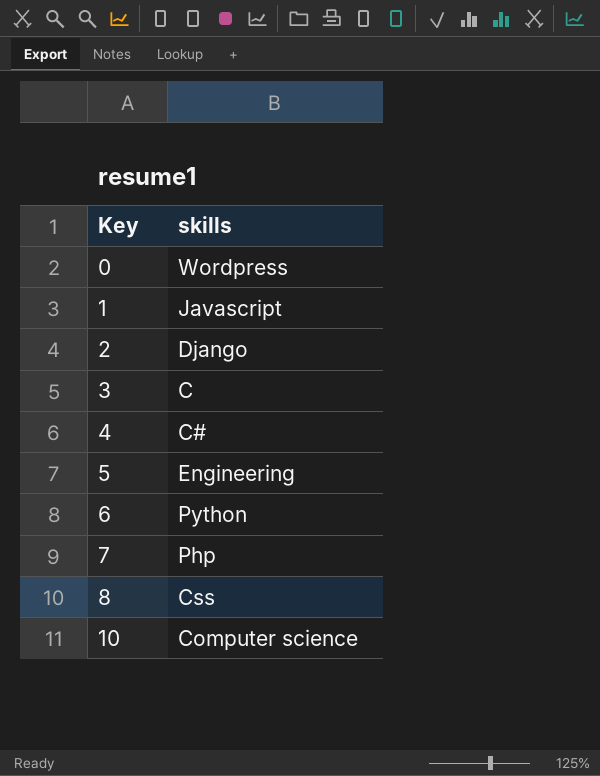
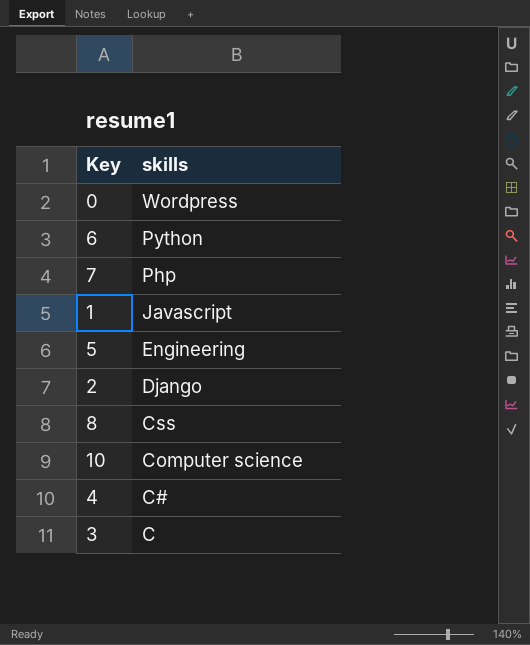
row order: Key ascending -> skills descending

